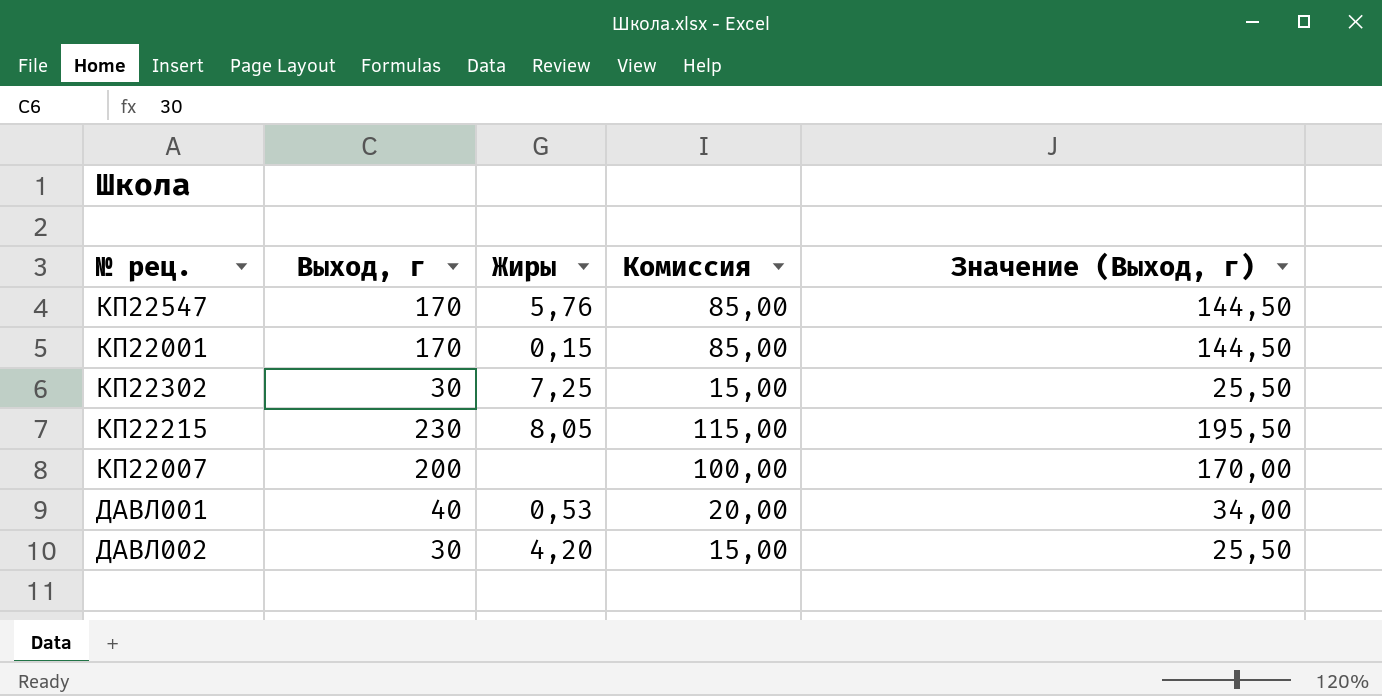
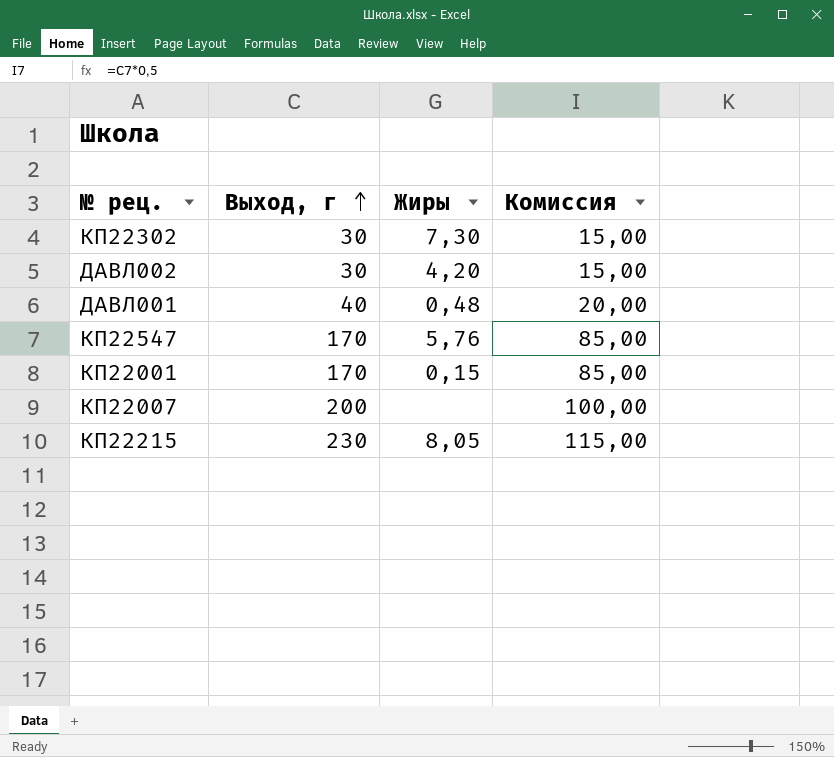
row order: none -> Выход, г ascending
column Значение (Выход, г) | formula: [Выход, г] * 0,85 -> none
КП22302 | Жиры: 7,25 -> 7,30
ДАВЛ001 | Жиры: 0,53 -> 0,48

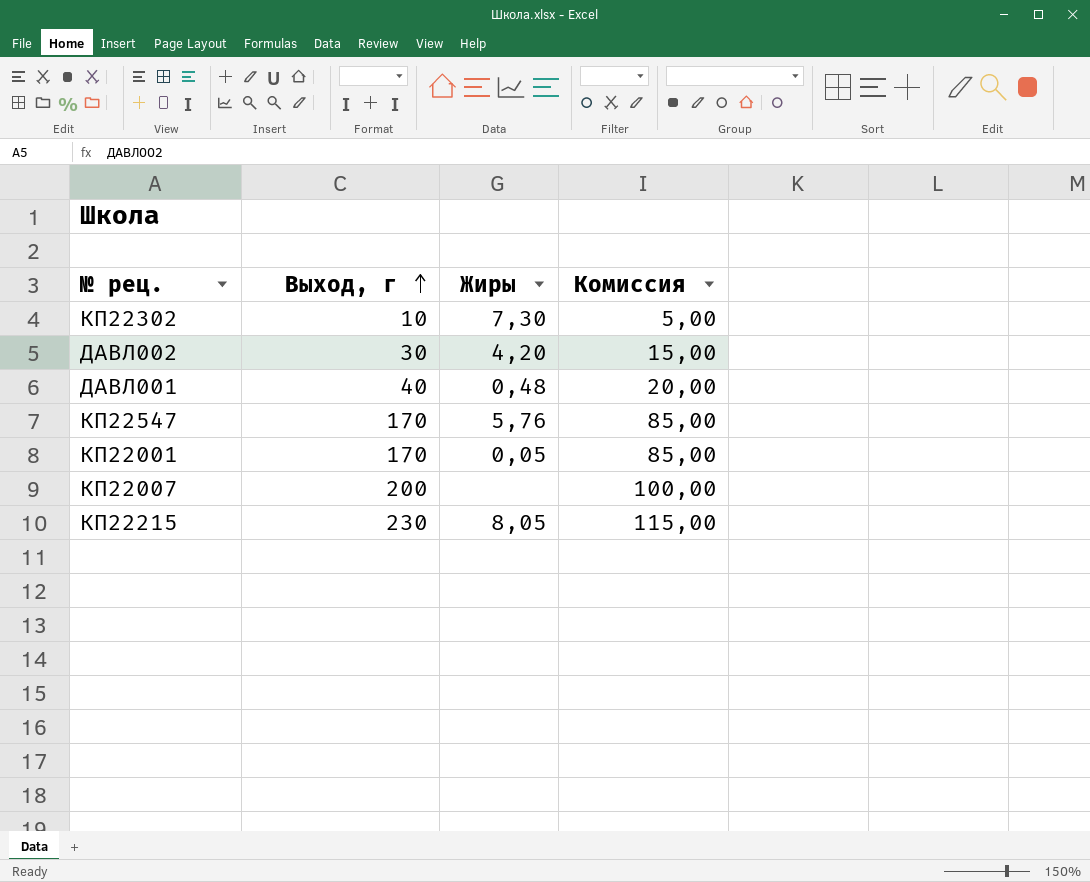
КП22302 | Выход, г: 30 -> 10
КП22302 | Комиссия: 15,00 -> 5,00
КП22001 | Жиры: 0,15 -> 0,05

